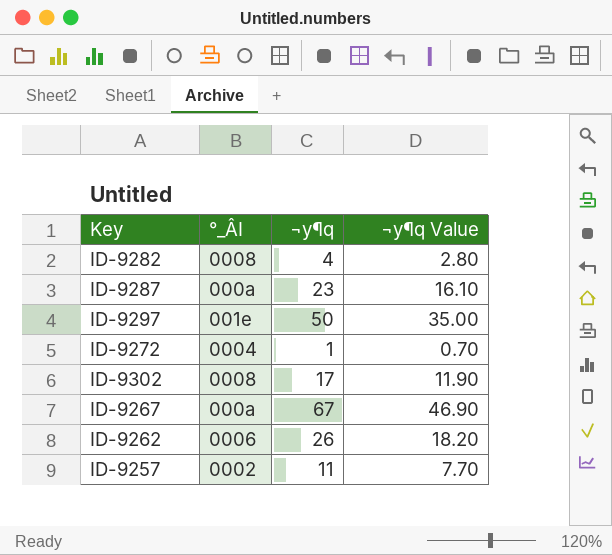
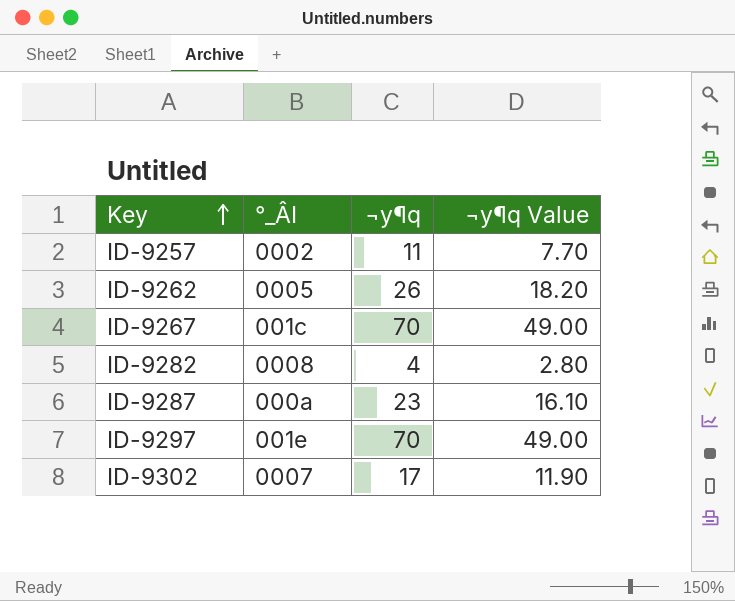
row order: none -> Key ascending
row ID-9272: 0004 | 1 | 0.70 -> none
ID-9262 | °_ÂI: 0006 -> 0005
ID-9267 | °_ÂI: 000a -> 001c
ID-9267 | ¬y¶q: 67 -> 70
ID-9267 | ¬y¶q Value: 46.90 -> 49.00
ID-9297 | ¬y¶q: 50 -> 70
ID-9297 | ¬y¶q Value: 35.00 -> 49.00
ID-9302 | °_ÂI: 0008 -> 0007

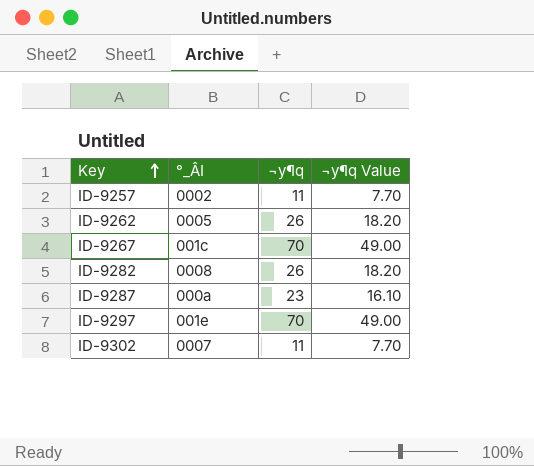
ID-9282 | ¬y¶q: 4 -> 26
ID-9282 | ¬y¶q Value: 2.80 -> 18.20
ID-9302 | ¬y¶q: 17 -> 11
ID-9302 | ¬y¶q Value: 11.90 -> 7.70

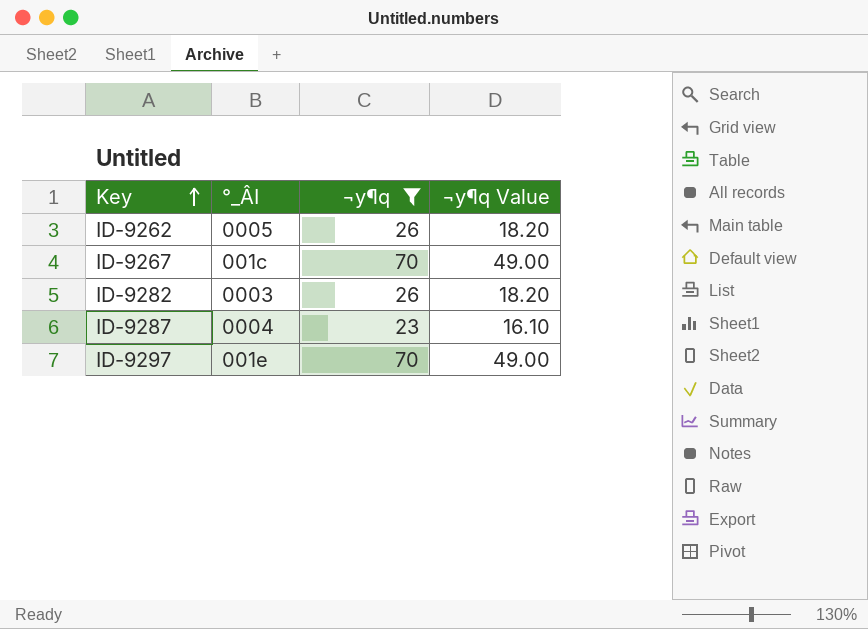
filter: none -> ¬y¶q != 11
ID-9282 | °_ÂI: 0008 -> 0003
ID-9287 | °_ÂI: 000a -> 0004

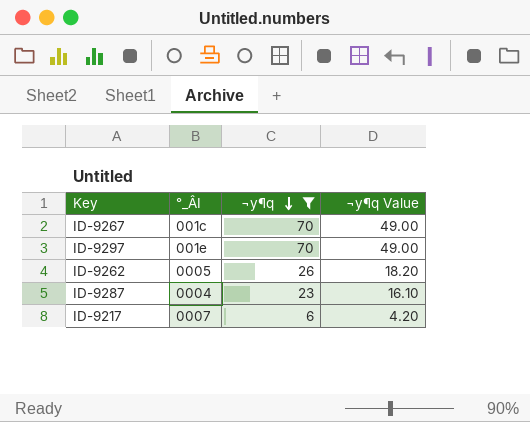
row order: Key ascending -> ¬y¶q descending
row ID-9282: 0003 | 26 | 18.20 -> none
row ID-9217: none -> 0007 | 6 | 4.20

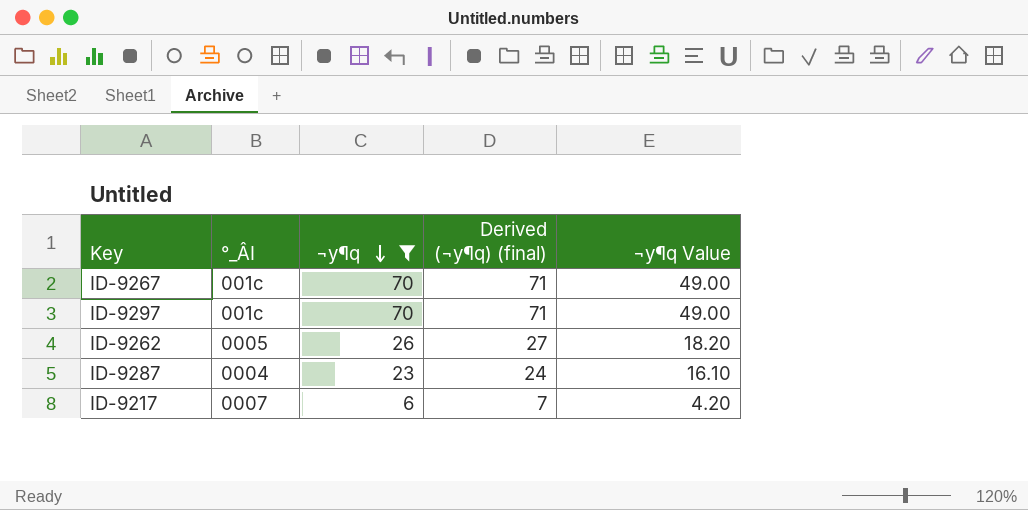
column Derived (¬y¶q) (final) | formula: none -> [¬y¶q] + 1
ID-9297 | °_ÂI: 001e -> 001c

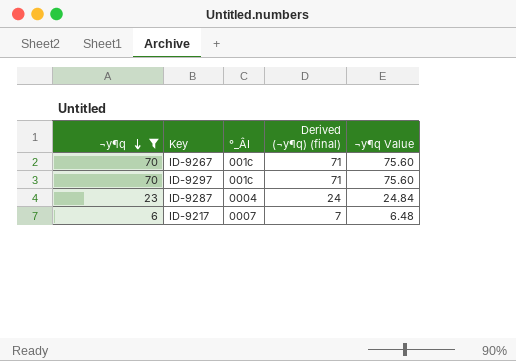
column ¬y¶q | position: 3 -> 1
column ¬y¶q Value | formula: [¬y¶q] * 0.7 -> [¬y¶q] * 1.08
row ID-9262: 0005 | 26 | 27 | 18.20 -> none

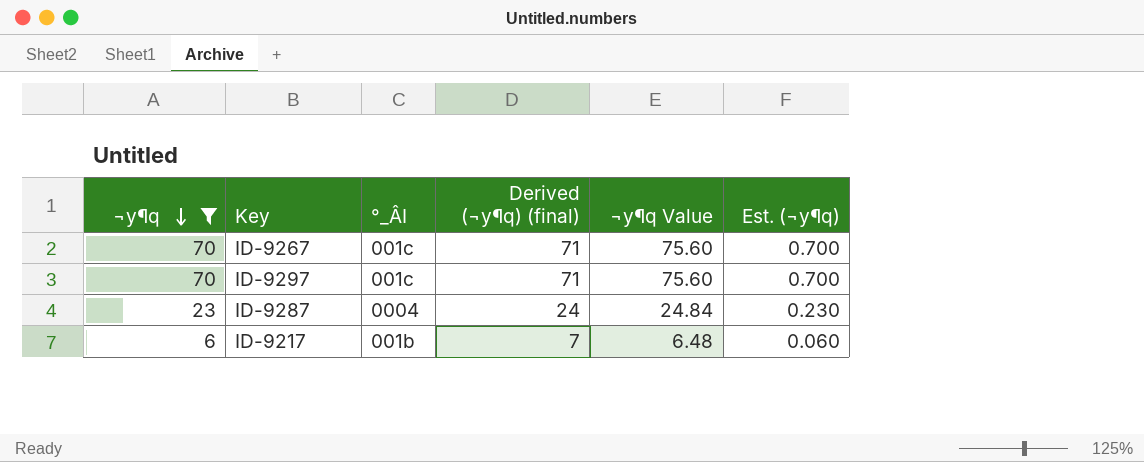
column Est. (¬y¶q) | formula: none -> [¬y¶q] * 0.01
ID-9217 | °_ÂI: 0007 -> 001b

